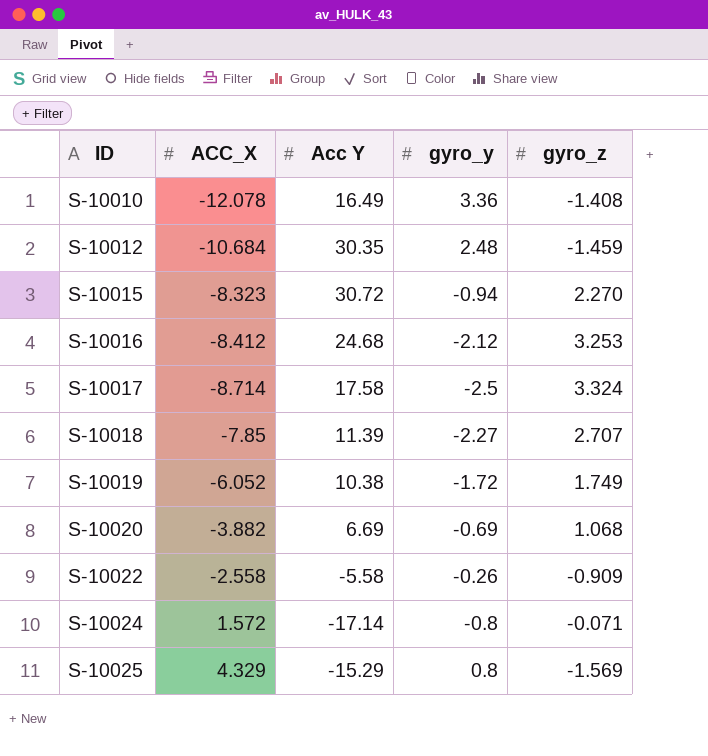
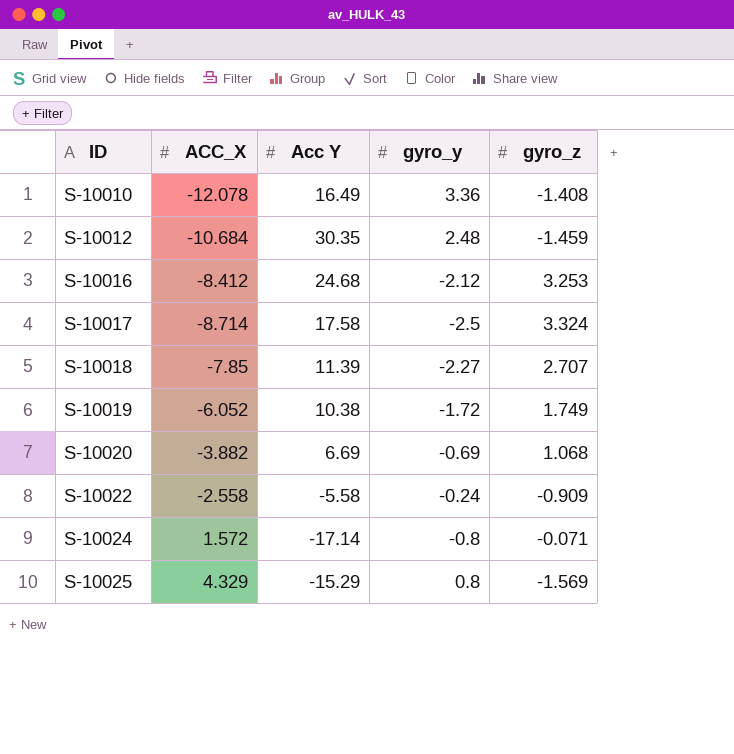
row S-10015: -8.323 | 30.72 | -0.94 | 2.270 -> none
S-10022 | gyro_y: -0.26 -> -0.24

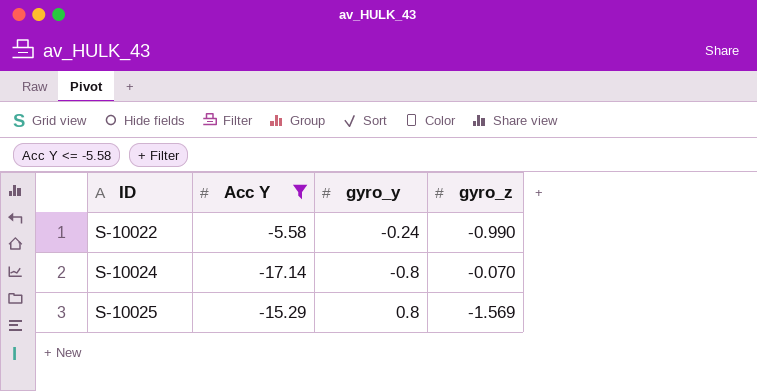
filter: none -> Acc Y <= -5.58
column ACC_X | position: 2 -> none
S-10022 | gyro_z: -0.909 -> -0.990
S-10024 | gyro_z: -0.071 -> -0.070

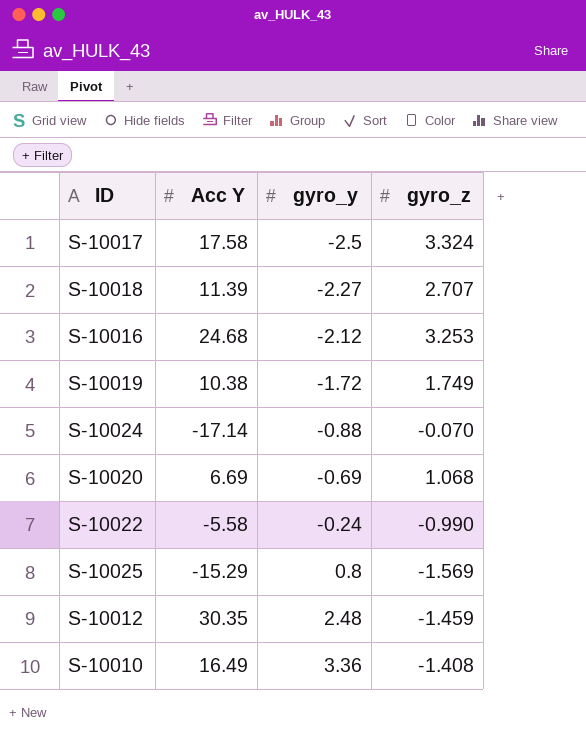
filter: Acc Y <= -5.58 -> none
row order: ID ascending -> gyro_y ascending
S-10024 | gyro_y: -0.8 -> -0.88

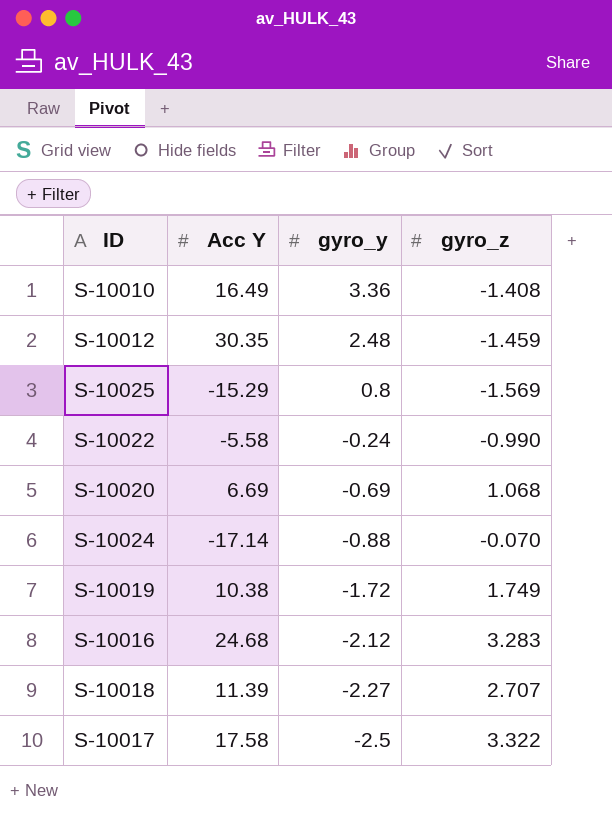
row order: gyro_y ascending -> gyro_y descending
S-10016 | gyro_z: 3.253 -> 3.283
S-10017 | gyro_z: 3.324 -> 3.322

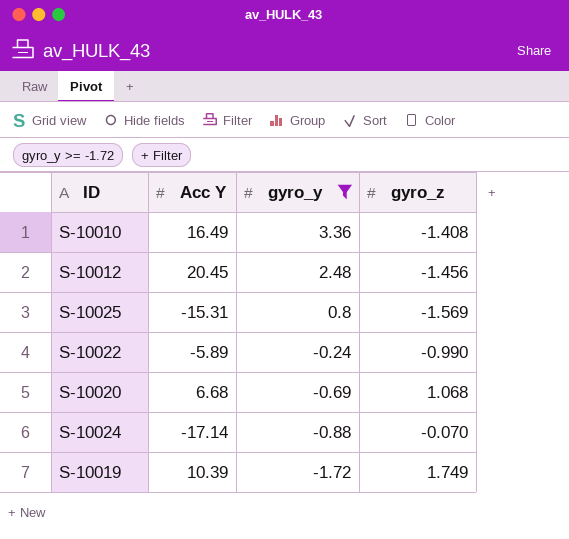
filter: none -> gyro_y >= -1.72
S-10012 | Acc Y: 30.35 -> 20.45
S-10012 | gyro_z: -1.459 -> -1.456
S-10025 | Acc Y: -15.29 -> -15.31
S-10022 | Acc Y: -5.58 -> -5.89
S-10020 | Acc Y: 6.69 -> 6.68
S-10019 | Acc Y: 10.38 -> 10.39

